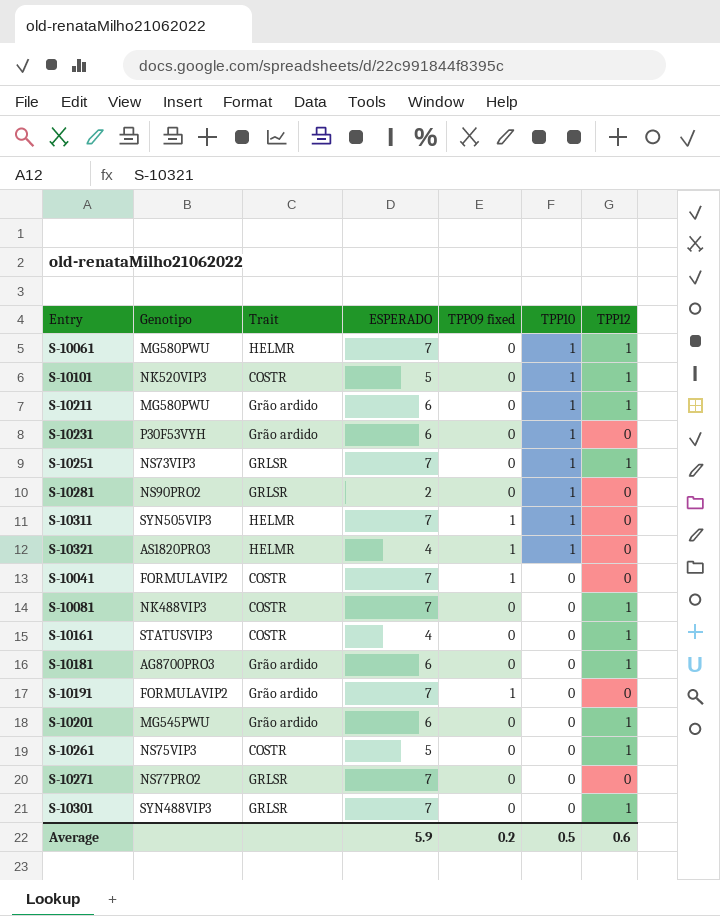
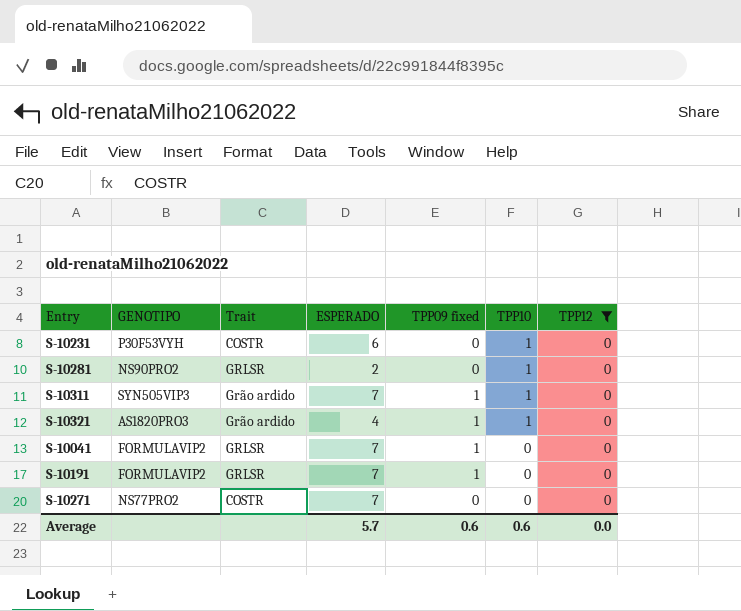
filter: none -> TPP12 = 0
column name: Genotipo -> GENOTIPO
S-10231 | Trait: Grão ardido -> COSTR
S-10311 | Trait: HELMR -> Grão ardido
S-10321 | Trait: HELMR -> Grão ardido
S-10041 | Trait: COSTR -> GRLSR
S-10191 | Trait: Grão ardido -> GRLSR
S-10271 | Trait: GRLSR -> COSTR
Average | ESPERADO: 5.9 -> 5.7
Average | TPP09 fixed: 0.2 -> 0.6
Average | TPP10: 0.5 -> 0.6
Average | TPP12: 0.6 -> 0.0

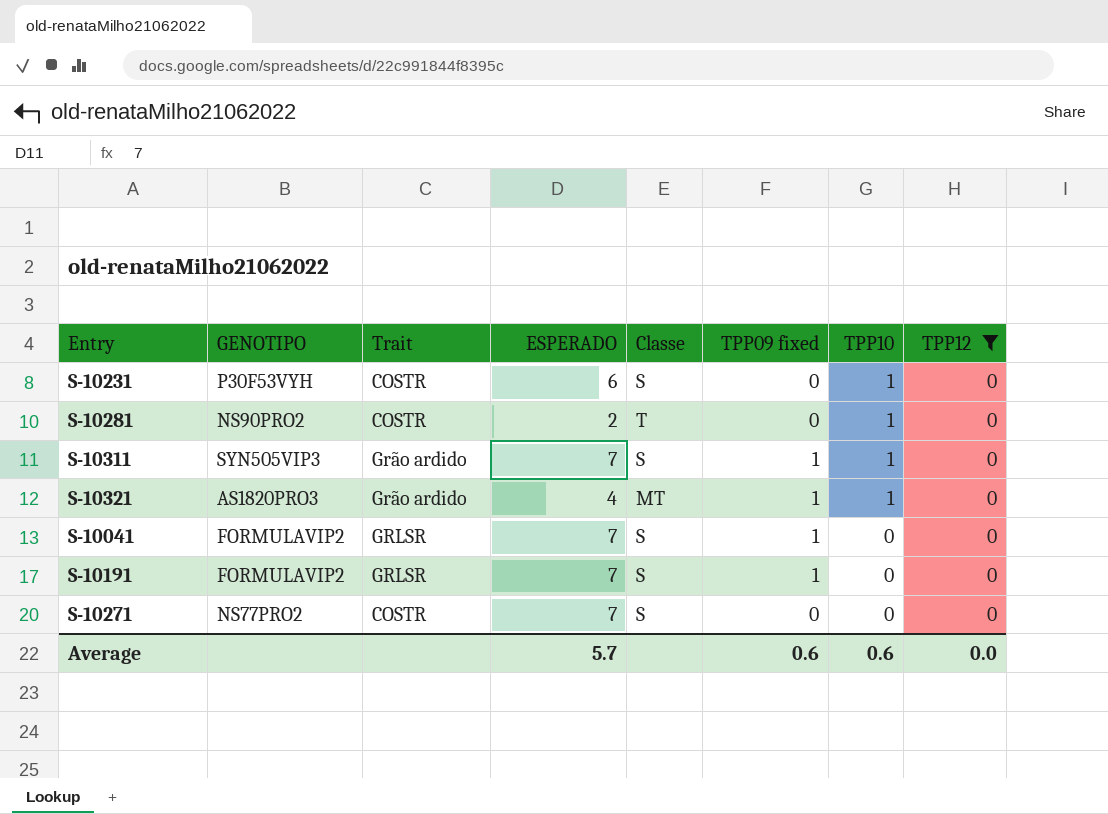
column Classe | position: none -> 5
S-10281 | Trait: GRLSR -> COSTR

